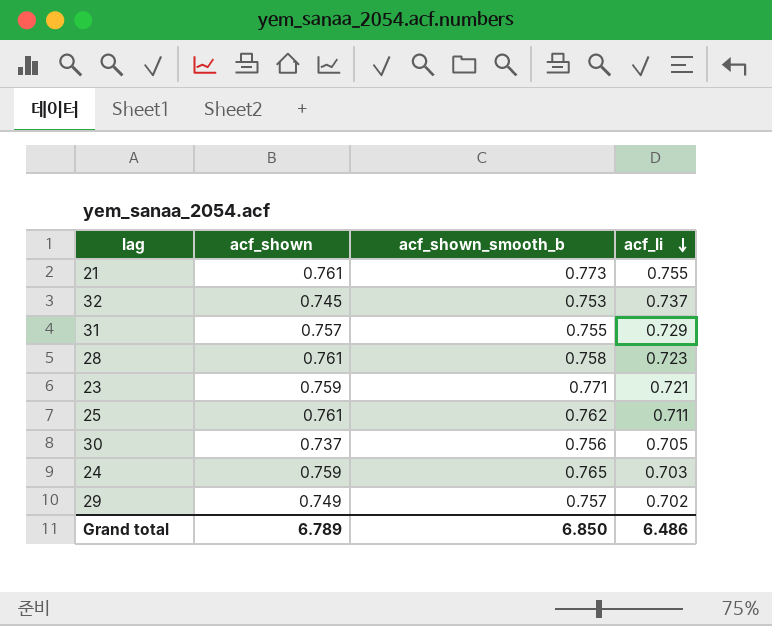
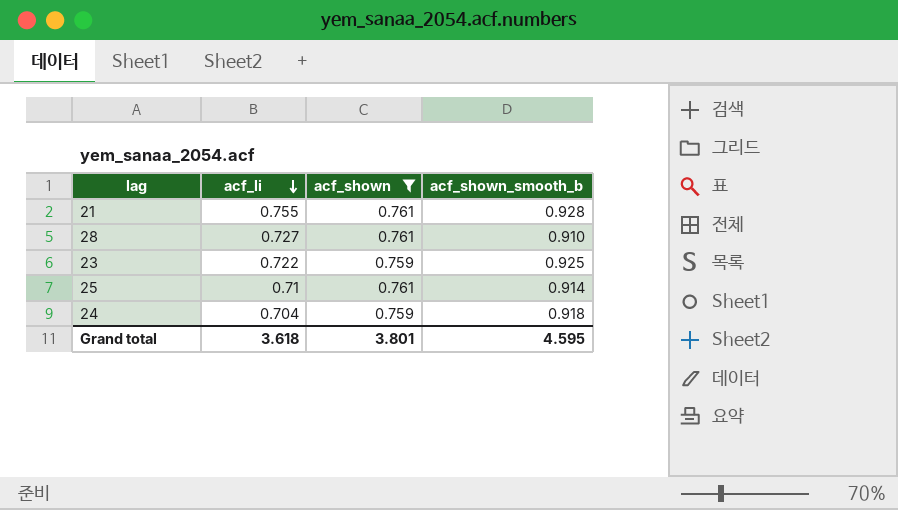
filter: none -> acf_shown >= 0.759
column acf_li | position: 4 -> 2
21 | acf_shown_smooth_b: 0.773 -> 0.928
28 | acf_li: 0.723 -> 0.727
28 | acf_shown_smooth_b: 0.758 -> 0.910
23 | acf_li: 0.721 -> 0.722
23 | acf_shown_smooth_b: 0.771 -> 0.925
25 | acf_li: 0.711 -> 0.71
25 | acf_shown_smooth_b: 0.762 -> 0.914
24 | acf_li: 0.703 -> 0.704
24 | acf_shown_smooth_b: 0.765 -> 0.918
Grand total | acf_li: 6.486 -> 3.618
Grand total | acf_shown: 6.789 -> 3.801
Grand total | acf_shown_smooth_b: 6.850 -> 4.595

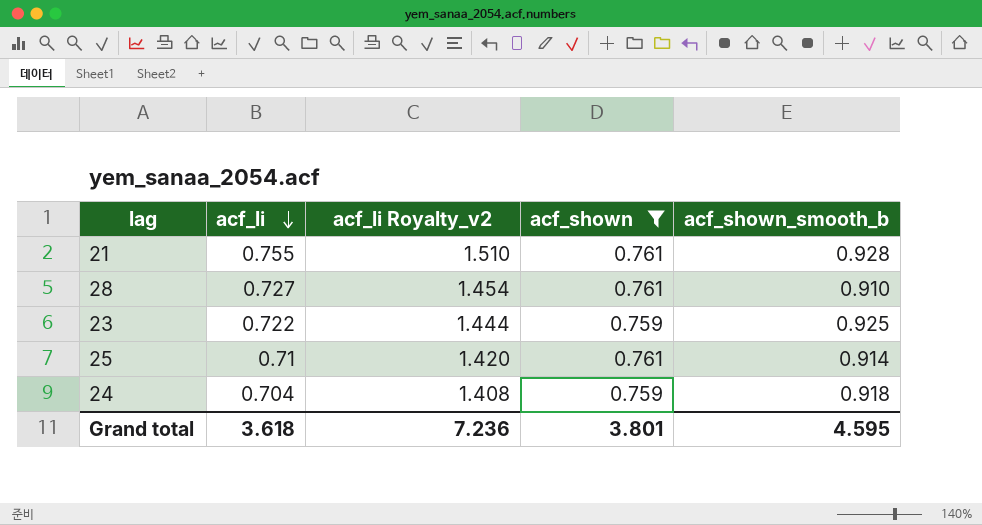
column acf_li Royalty_v2 | formula: none -> [acf_li] * 2

